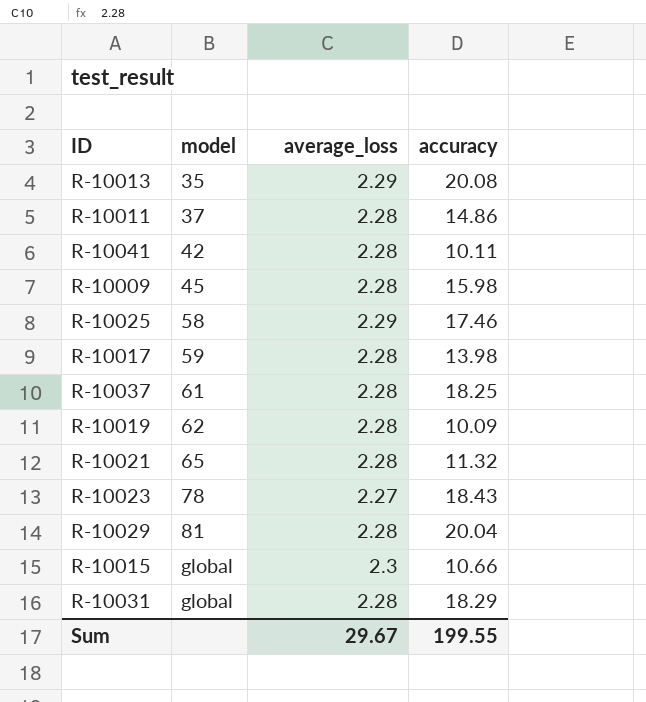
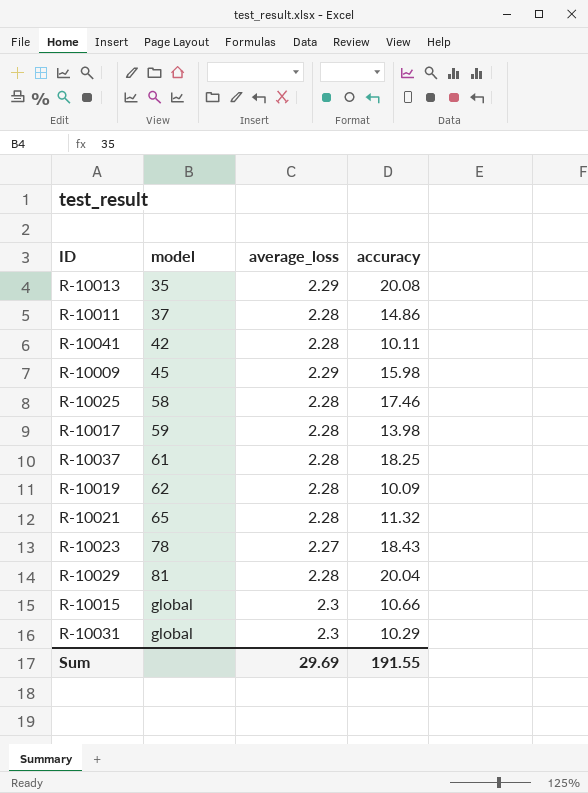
R-10009 | average_loss: 2.28 -> 2.29
R-10025 | average_loss: 2.29 -> 2.28
R-10031 | average_loss: 2.28 -> 2.3
R-10031 | accuracy: 18.29 -> 10.29
Sum | average_loss: 29.67 -> 29.69
Sum | accuracy: 199.55 -> 191.55

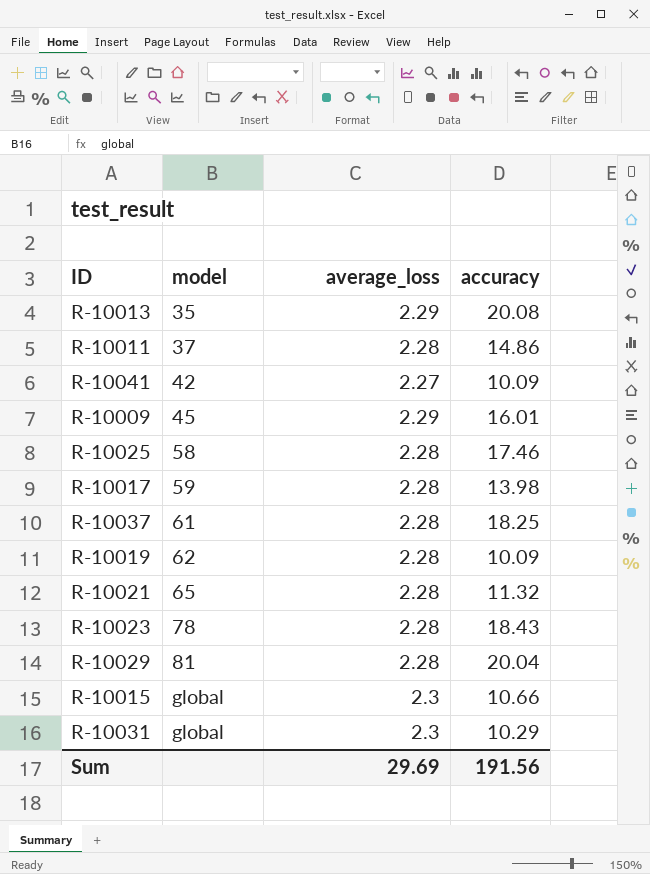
R-10041 | average_loss: 2.28 -> 2.27
R-10041 | accuracy: 10.11 -> 10.09
R-10009 | accuracy: 15.98 -> 16.01
R-10023 | average_loss: 2.27 -> 2.28
Sum | accuracy: 191.55 -> 191.56

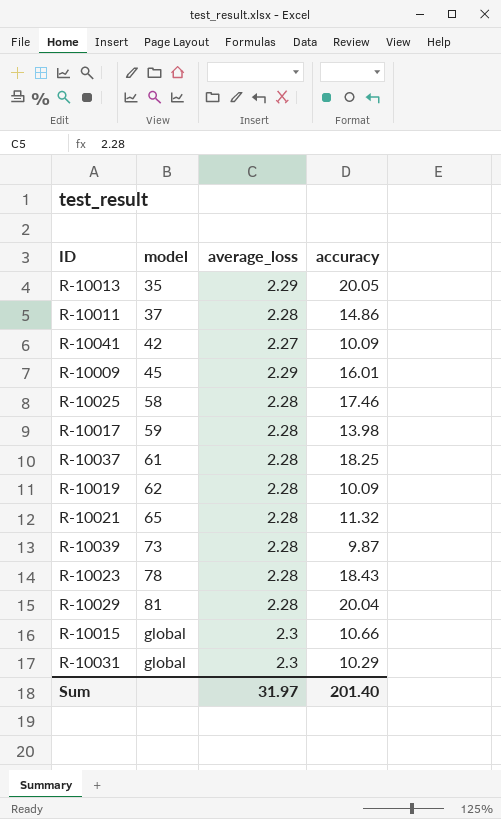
R-10013 | accuracy: 20.08 -> 20.05
row R-10039: none -> 73 | 2.28 | 9.87
Sum | average_loss: 29.69 -> 31.97
Sum | accuracy: 191.56 -> 201.40

